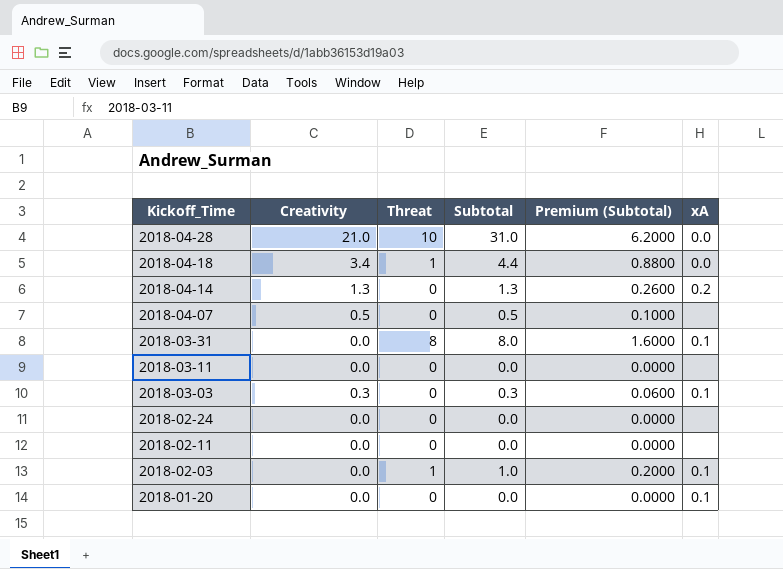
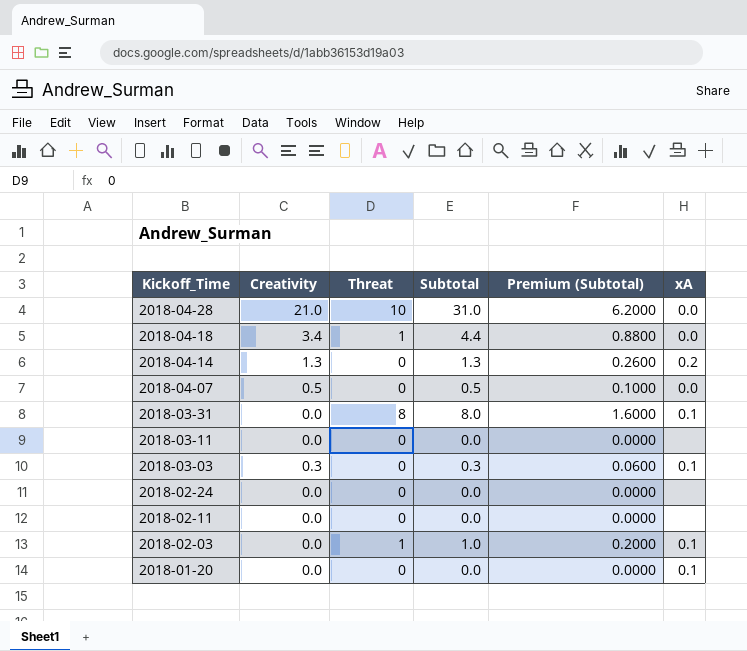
2018-04-07 | xA: none -> 0.0

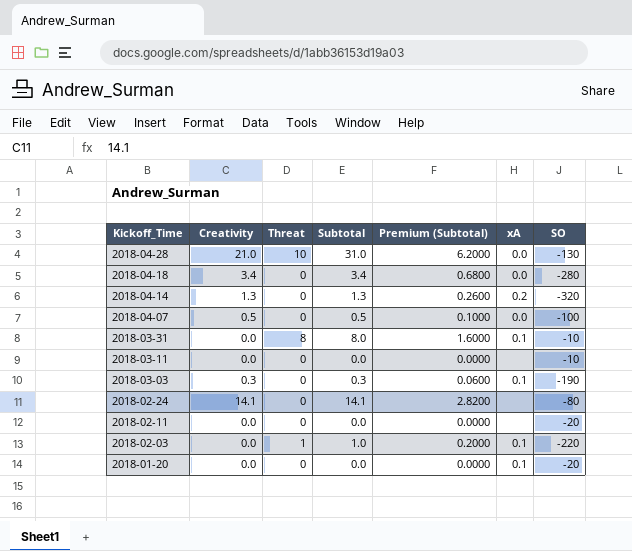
column SO | position: none -> 7
2018-04-18 | Threat: 1 -> 0
2018-04-18 | Subtotal: 4.4 -> 3.4
2018-04-18 | Premium (Subtotal): 0.8800 -> 0.6800
2018-02-24 | Creativity: 0.0 -> 14.1
2018-02-24 | Subtotal: 0.0 -> 14.1
2018-02-24 | Premium (Subtotal): 0.0000 -> 2.8200

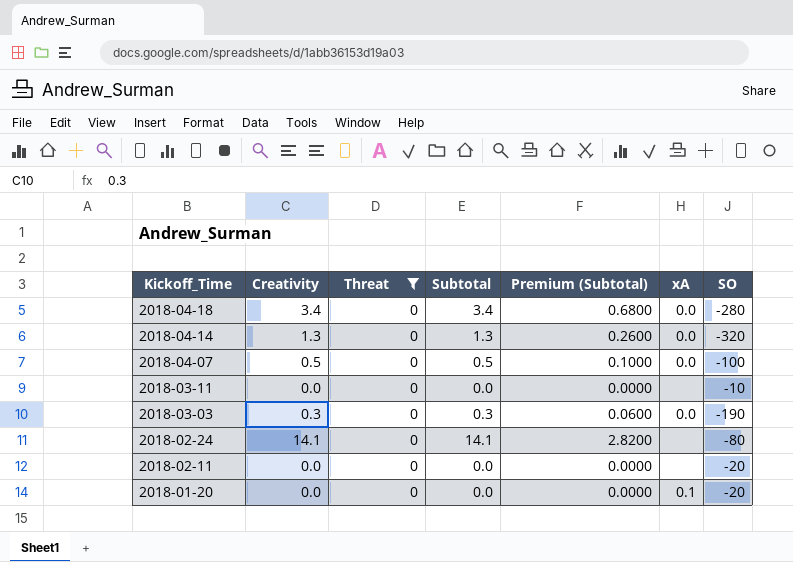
filter: none -> Threat = 0
2018-04-14 | xA: 0.2 -> 0.0
2018-03-03 | xA: 0.1 -> 0.0

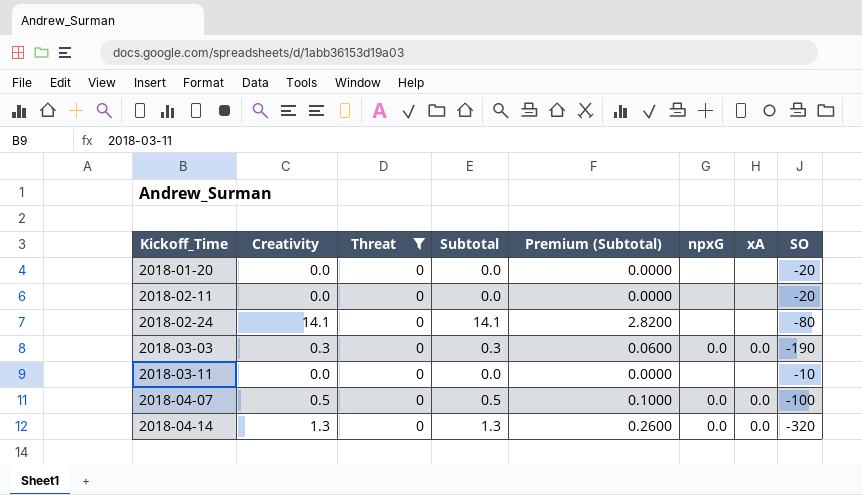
row order: Kickoff_Time descending -> Kickoff_Time ascending
column npxG | position: none -> 6
row 2018-04-18: 3.4 | 0 | 3.4 | 0.6800 | 0.0 | -280 -> none
2018-01-20 | xA: 0.1 -> none

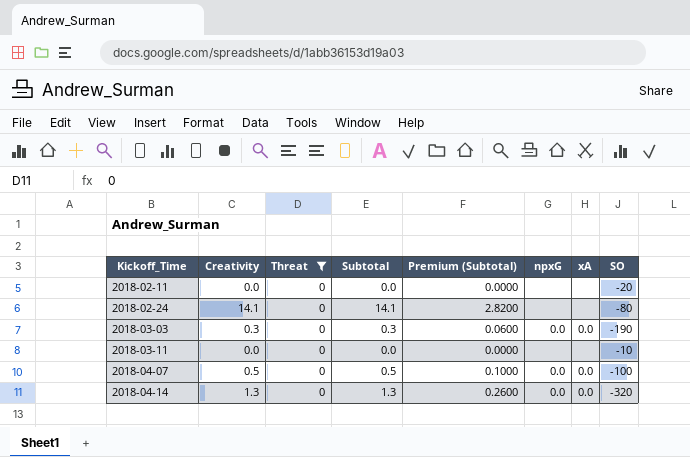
row 2018-01-20: 0.0 | 0 | 0.0 | 0.0000 | none | none | -20 -> none

